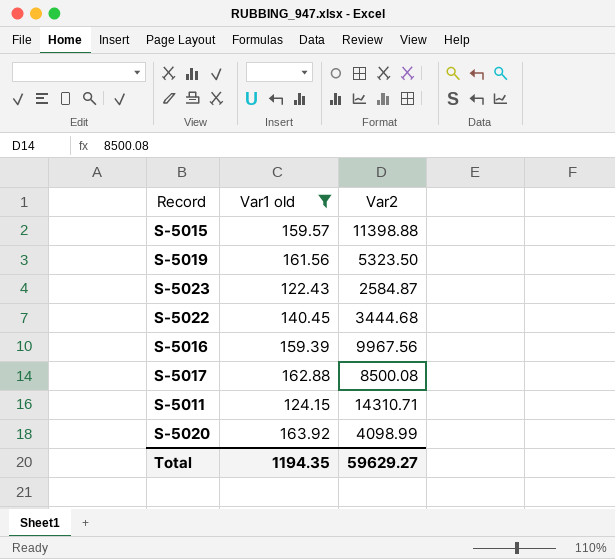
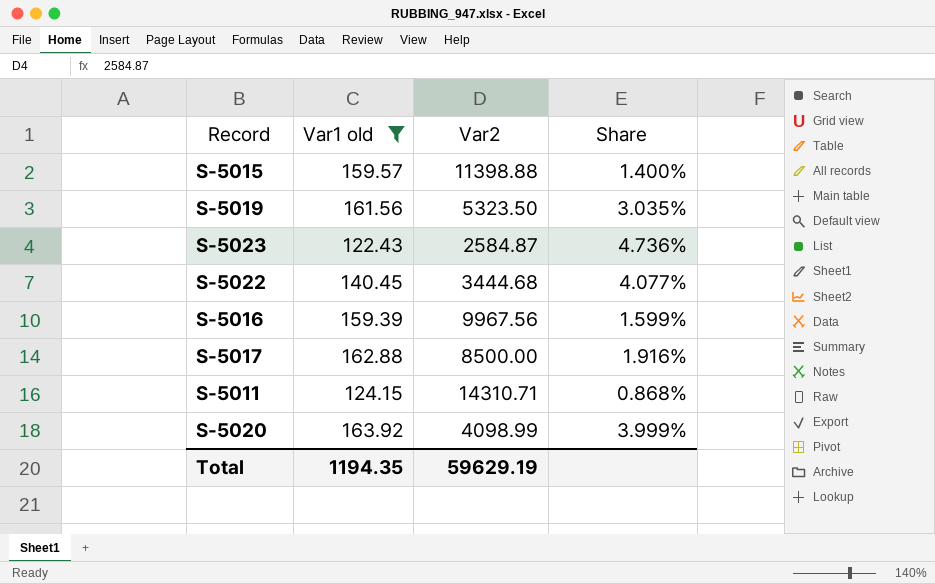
column Share | formula: none -> [Var1 old] / [Var2]
S-5017 | Var2: 8500.08 -> 8500.00
Total | Var2: 59629.27 -> 59629.19

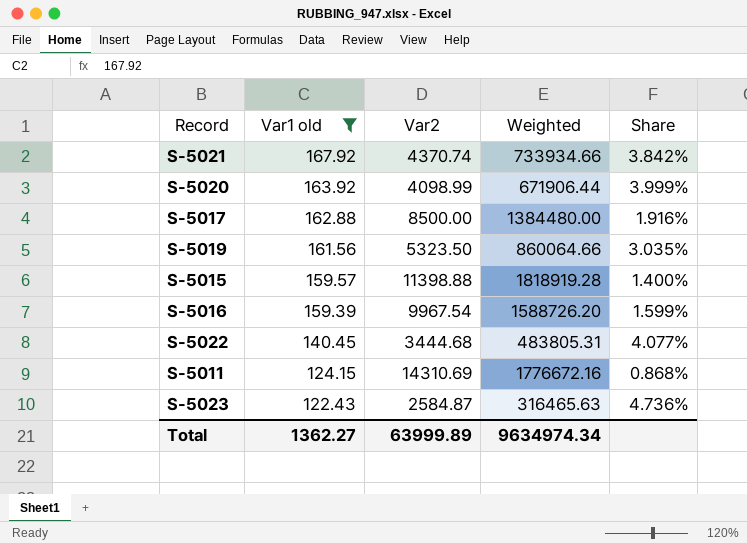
row order: none -> Var1 old descending
column Weighted | formula: none -> [Var1 old] * [Var2]
row S-5021: none -> 167.92 | 4370.74 | 733934.66 | 3.842%
S-5016 | Var2: 9967.56 -> 9967.54
S-5011 | Var2: 14310.71 -> 14310.69
Total | Var1 old: 1194.35 -> 1362.27
Total | Var2: 59629.19 -> 63999.89

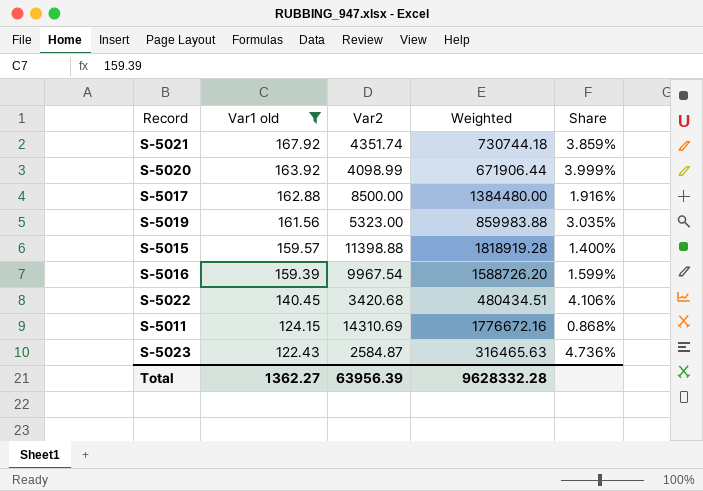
S-5021 | Var2: 4370.74 -> 4351.74
S-5021 | Weighted: 733934.66 -> 730744.18
S-5021 | Share: 3.842% -> 3.859%
S-5019 | Var2: 5323.50 -> 5323.00
S-5019 | Weighted: 860064.66 -> 859983.88
S-5022 | Var2: 3444.68 -> 3420.68
S-5022 | Weighted: 483805.31 -> 480434.51
S-5022 | Share: 4.077% -> 4.106%
Total | Var2: 63999.89 -> 63956.39
Total | Weighted: 9634974.34 -> 9628332.28

